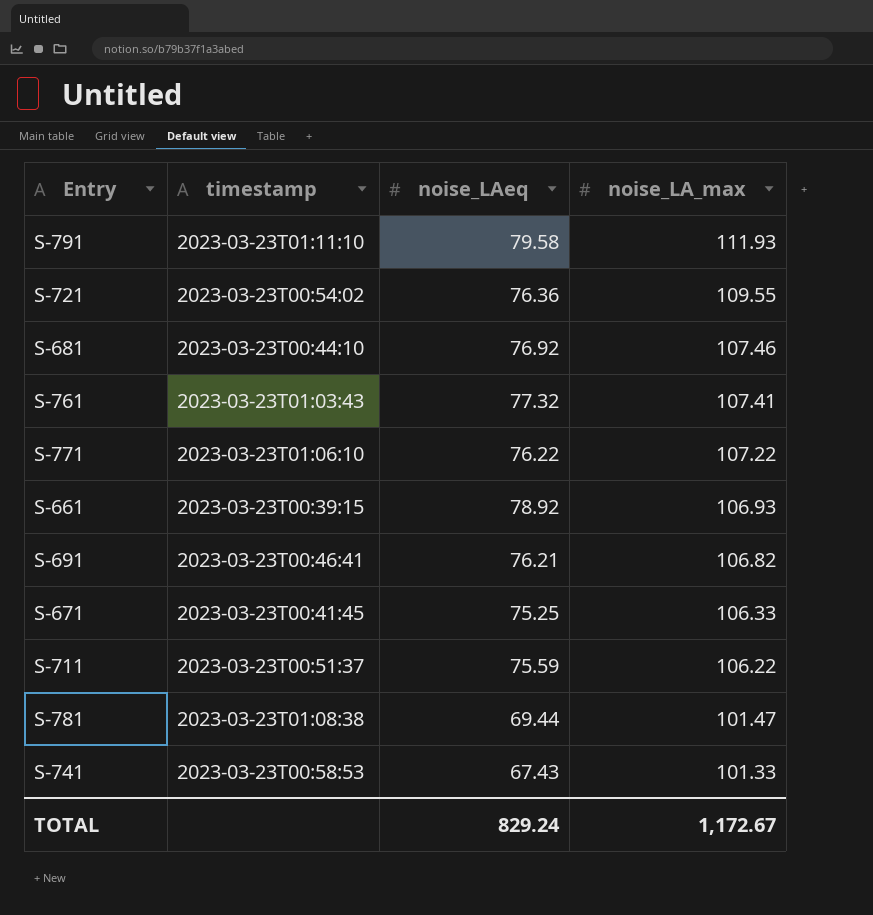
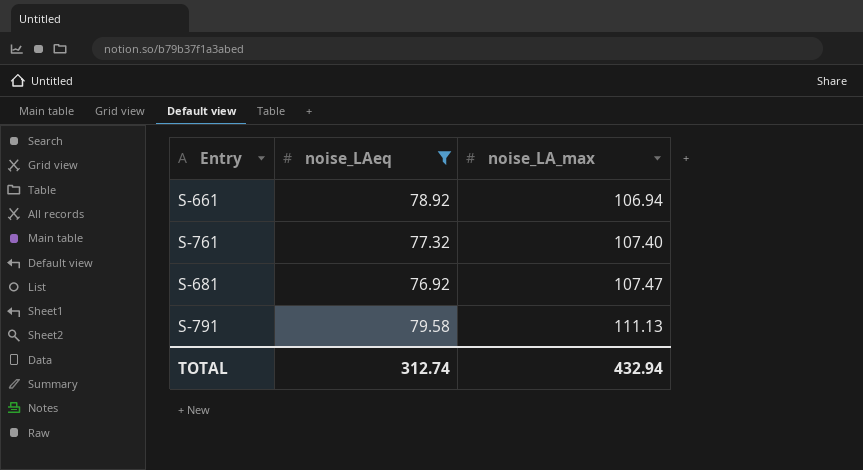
filter: none -> noise_LAeq >= 76.92
row order: noise_LA_max descending -> noise_LA_max ascending
column timestamp | position: 2 -> none
S-661 | noise_LA_max: 106.93 -> 106.94
S-761 | noise_LA_max: 107.41 -> 107.40
S-681 | noise_LA_max: 107.46 -> 107.47
S-791 | noise_LA_max: 111.93 -> 111.13
TOTAL | noise_LAeq: 829.24 -> 312.74
TOTAL | noise_LA_max: 1,172.67 -> 432.94

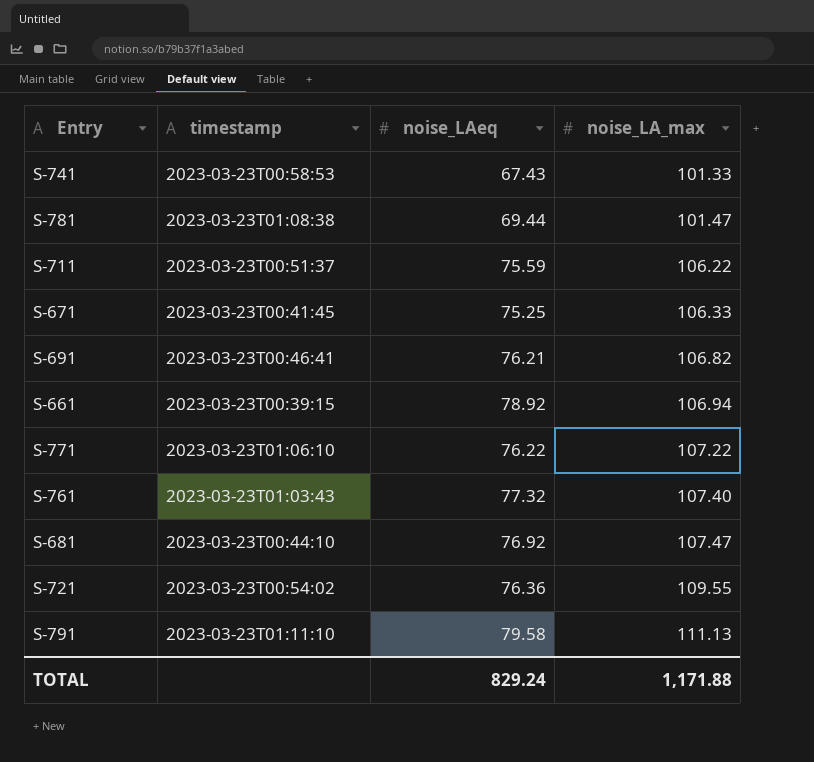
filter: noise_LAeq >= 76.92 -> none
column timestamp | position: none -> 2
TOTAL | noise_LAeq: 312.74 -> 829.24
TOTAL | noise_LA_max: 432.94 -> 1,171.88

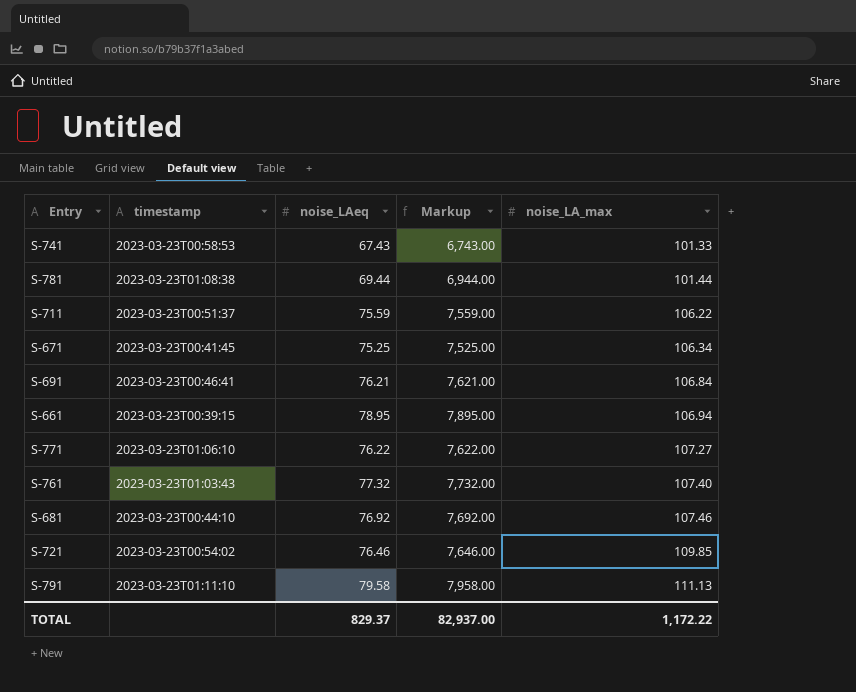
column Markup | formula: none -> [noise_LAeq] * 100
S-781 | noise_LA_max: 101.47 -> 101.44
S-671 | noise_LA_max: 106.33 -> 106.34
S-691 | noise_LA_max: 106.82 -> 106.84
S-661 | noise_LAeq: 78.92 -> 78.95
S-771 | noise_LA_max: 107.22 -> 107.27
S-681 | noise_LA_max: 107.47 -> 107.46
S-721 | noise_LAeq: 76.36 -> 76.46
S-721 | noise_LA_max: 109.55 -> 109.85
TOTAL | noise_LAeq: 829.24 -> 829.37
TOTAL | noise_LA_max: 1,171.88 -> 1,172.22

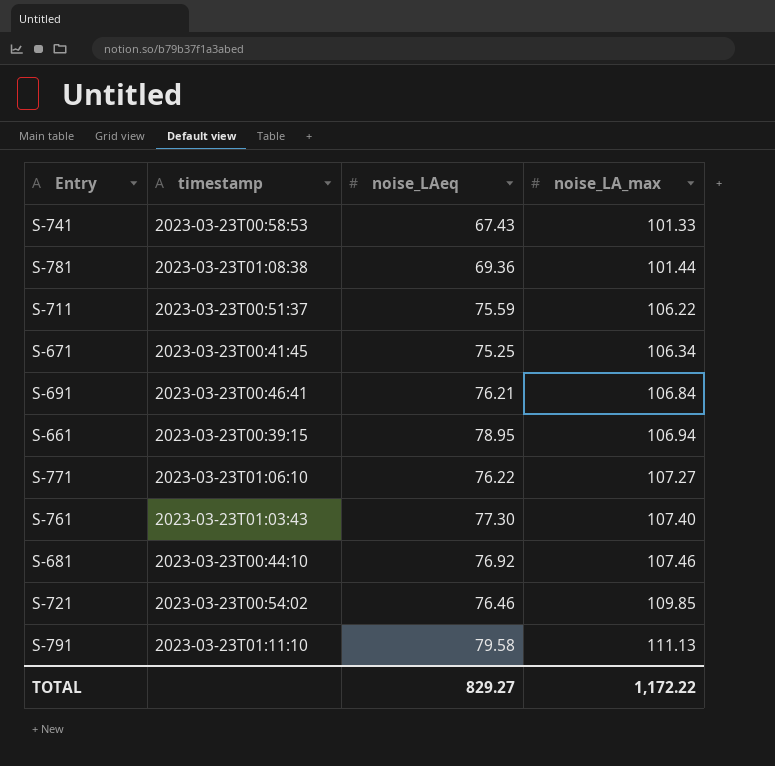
column Markup | formula: [noise_LAeq] * 100 -> none
S-781 | noise_LAeq: 69.44 -> 69.36
S-761 | noise_LAeq: 77.32 -> 77.30
TOTAL | noise_LAeq: 829.37 -> 829.27

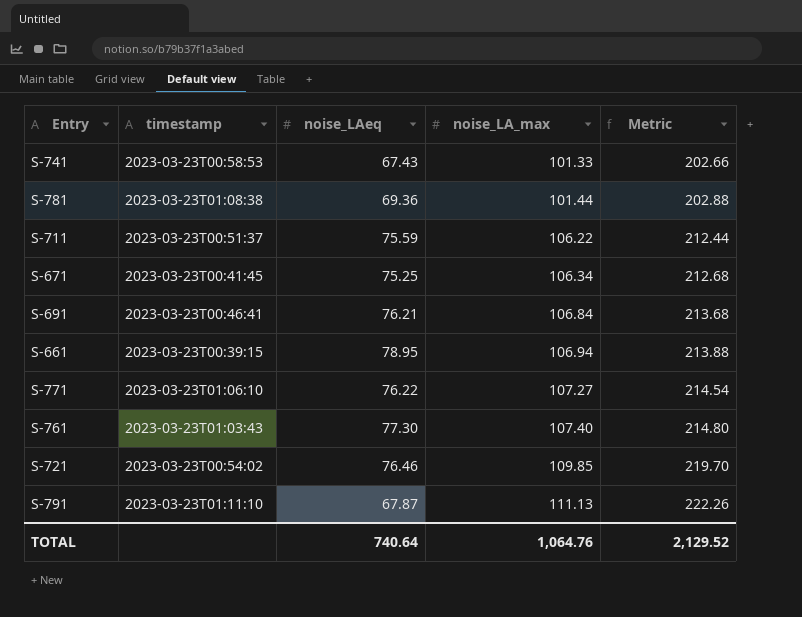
column Metric | formula: none -> [noise_LA_max] * 2
row S-681: 2023-03-23T00:44:10 | 76.92 | 107.46 -> none
S-791 | noise_LAeq: 79.58 -> 67.87
TOTAL | noise_LAeq: 829.27 -> 740.64
TOTAL | noise_LA_max: 1,172.22 -> 1,064.76

